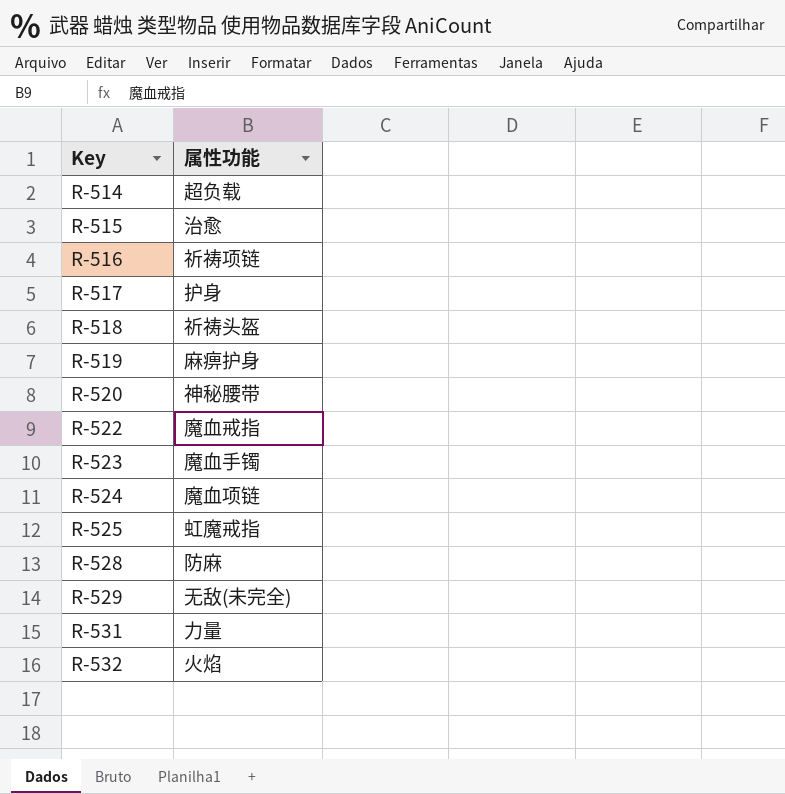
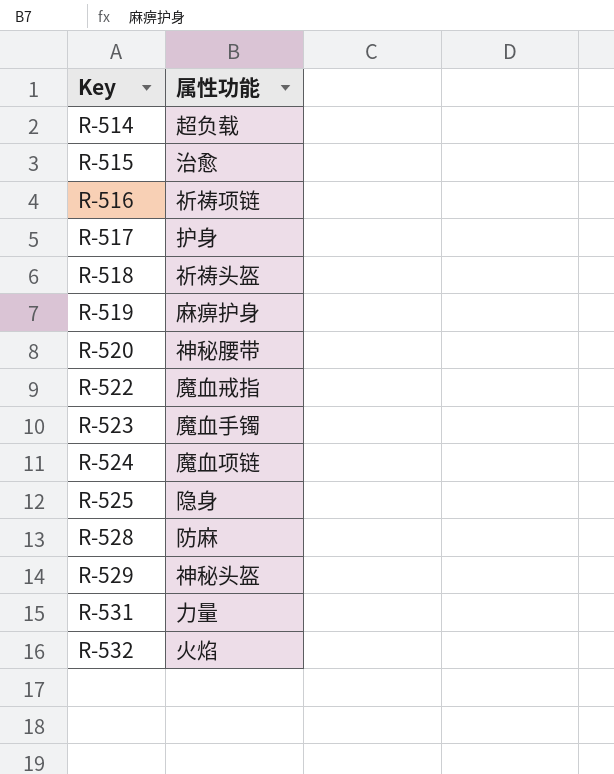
R-525 | 属性功能: 虹魔戒指 -> 隐身
R-529 | 属性功能: 无敌(未完全) -> 神秘头盔

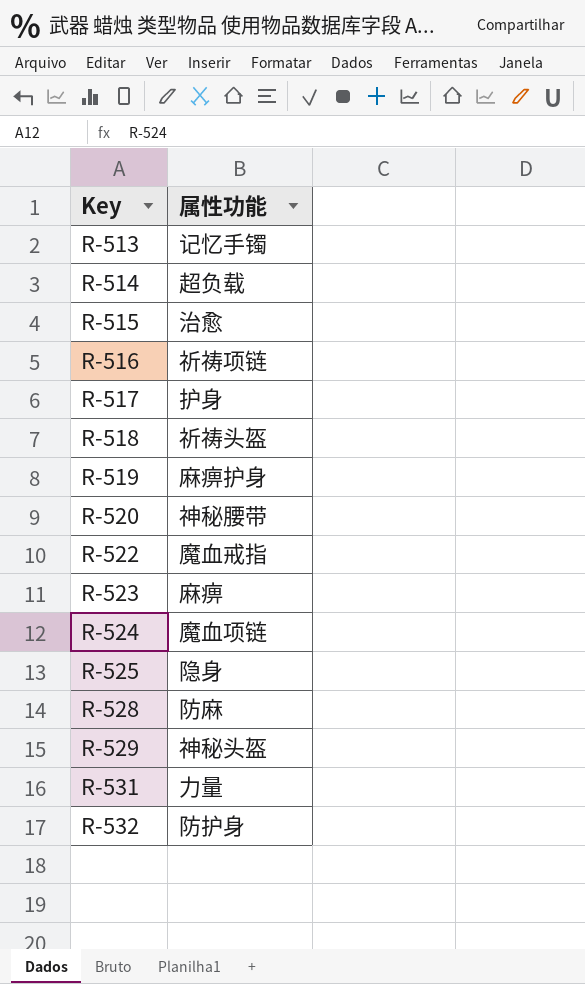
row R-513: none -> 记忆手镯
R-523 | 属性功能: 魔血手镯 -> 麻痹
R-532 | 属性功能: 火焰 -> 防护身

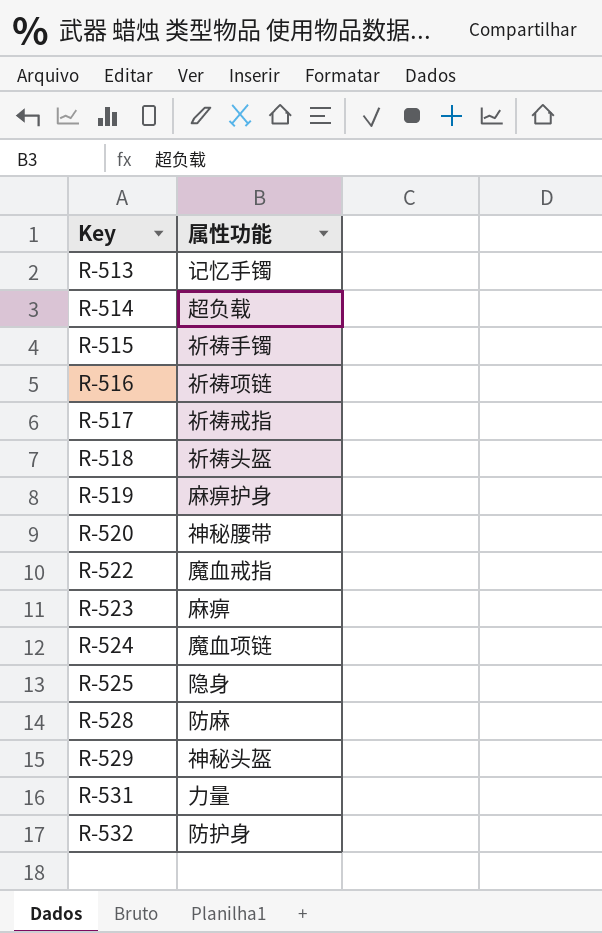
R-515 | 属性功能: 治愈 -> 祈祷手镯
R-517 | 属性功能: 护身 -> 祈祷戒指

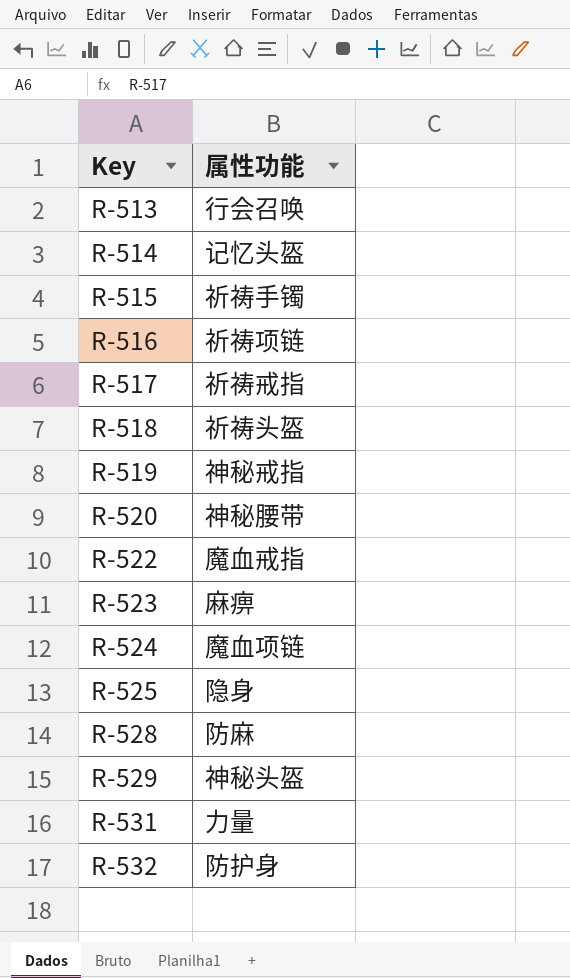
R-513 | 属性功能: 记忆手镯 -> 行会召唤
R-514 | 属性功能: 超负载 -> 记忆头盔
R-519 | 属性功能: 麻痹护身 -> 神秘戒指

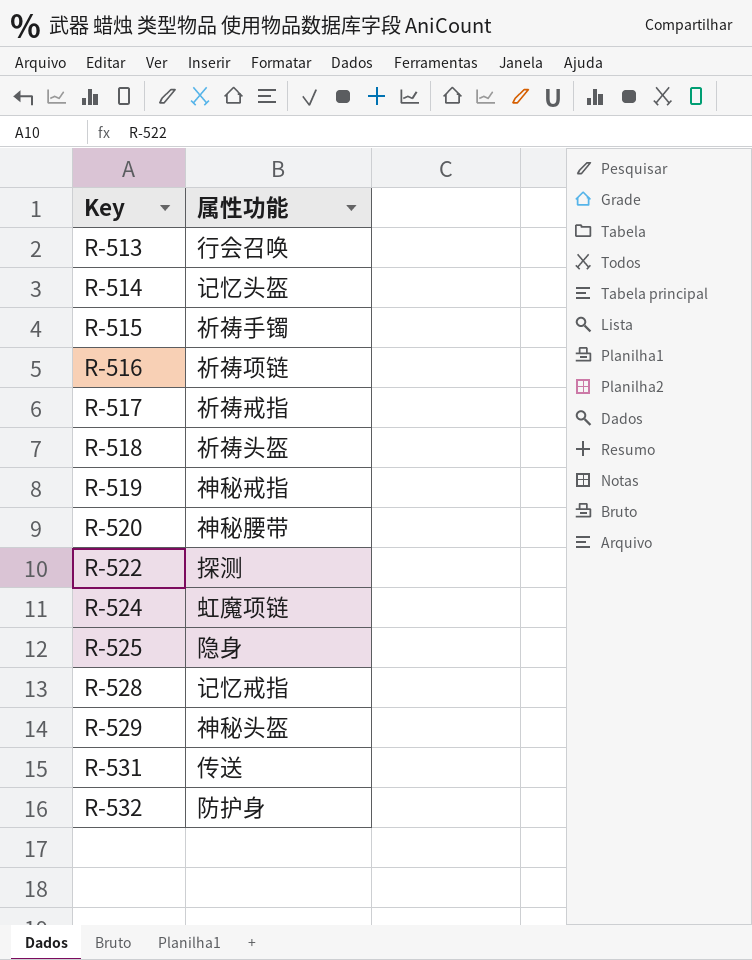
row R-523: 麻痹 -> none
R-522 | 属性功能: 魔血戒指 -> 探测
R-524 | 属性功能: 魔血项链 -> 虹魔项链
R-528 | 属性功能: 防麻 -> 记忆戒指
R-531 | 属性功能: 力量 -> 传送

